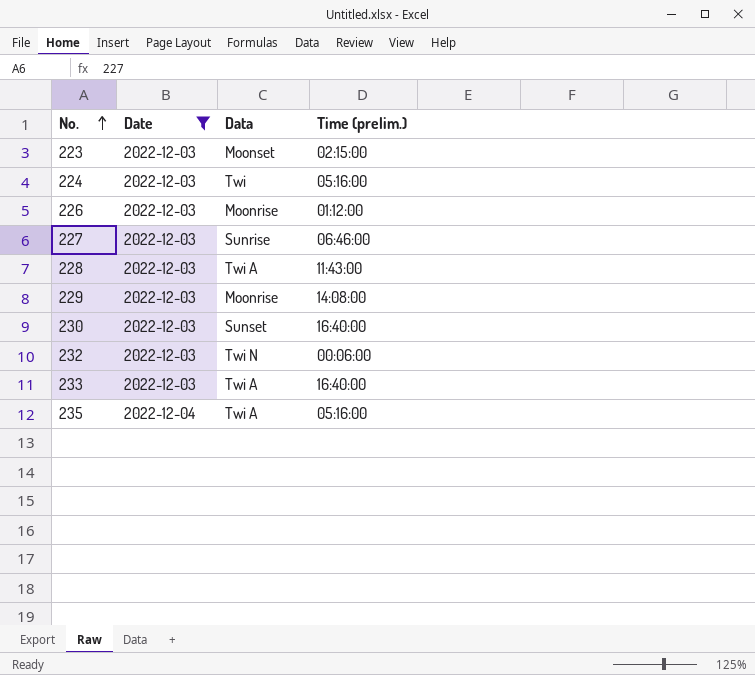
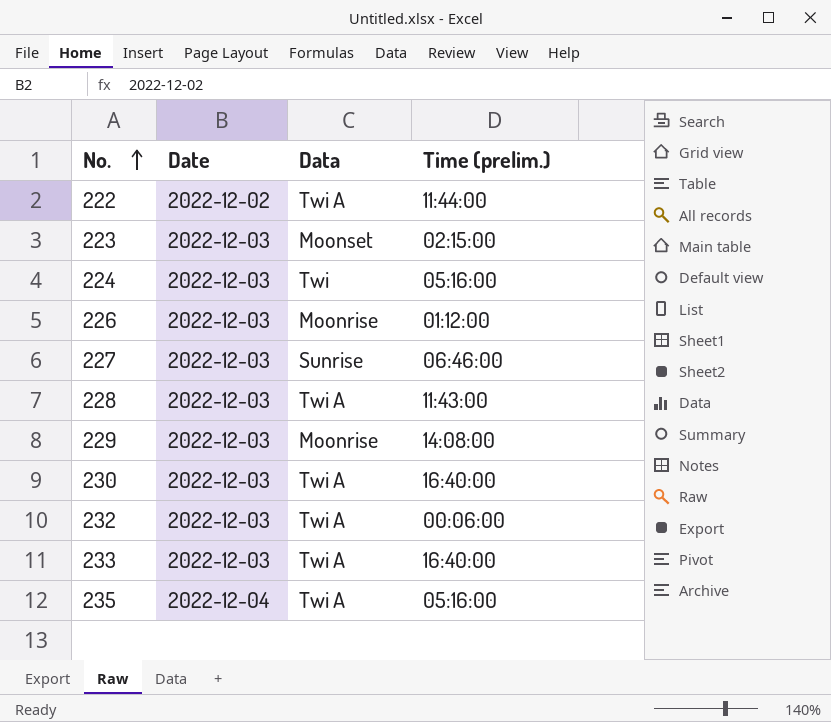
filter: Date != 2022-12-02 -> none
230 | Data: Sunset -> Twi A
232 | Data: Twi N -> Twi A

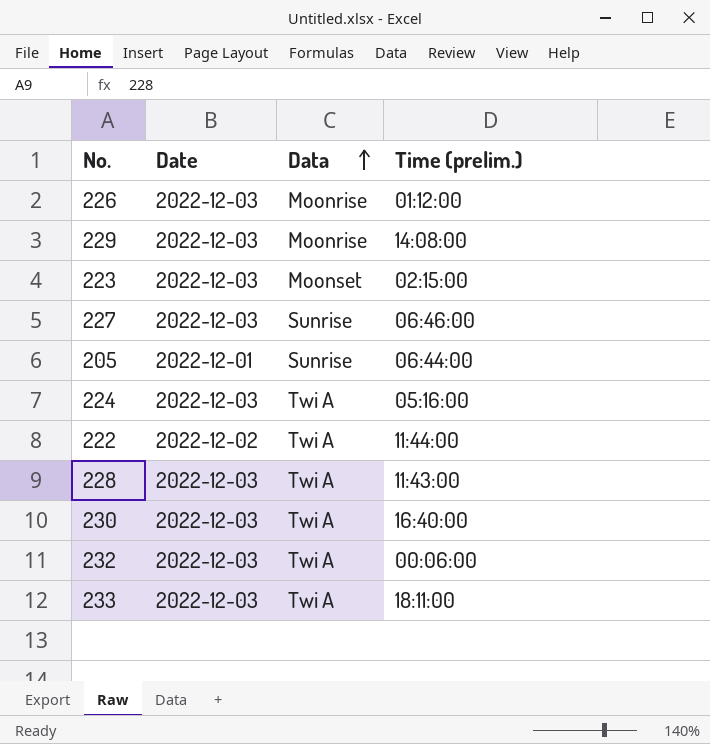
row order: No. ascending -> Data ascending
row 235: 2022-12-04 | Twi A | 05:16:00 -> none
row 205: none -> 2022-12-01 | Sunrise | 06:44:00
224 | Data: Twi -> Twi A
233 | Time (prelim.): 16:40:00 -> 18:11:00

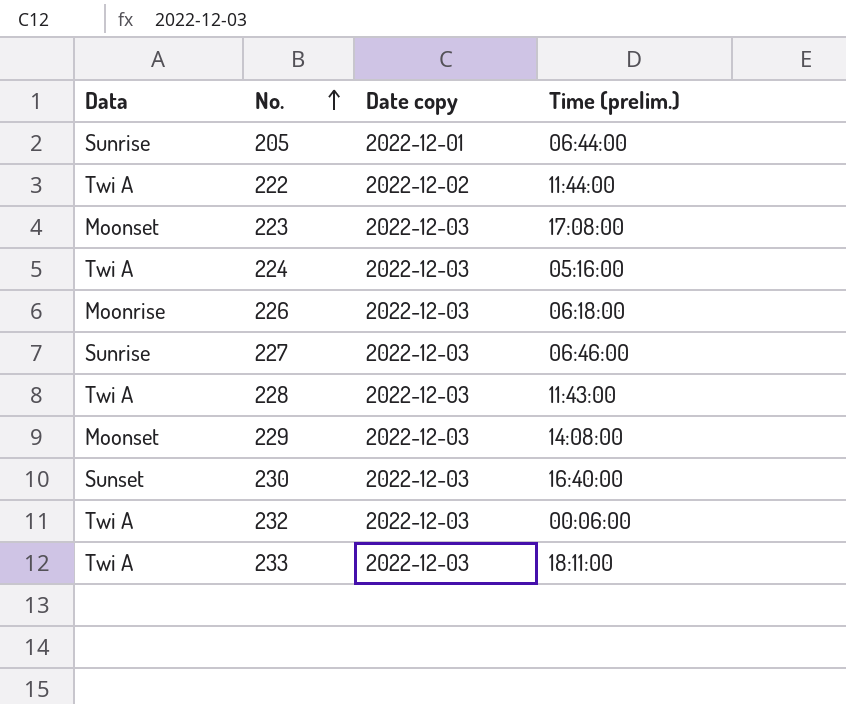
row order: Data ascending -> No. ascending
column Data | position: 3 -> 1
column name: Date -> Date copy
223 | Time (prelim.): 02:15:00 -> 17:08:00
226 | Time (prelim.): 01:12:00 -> 06:18:00
229 | Data: Moonrise -> Moonset
230 | Data: Twi A -> Sunset

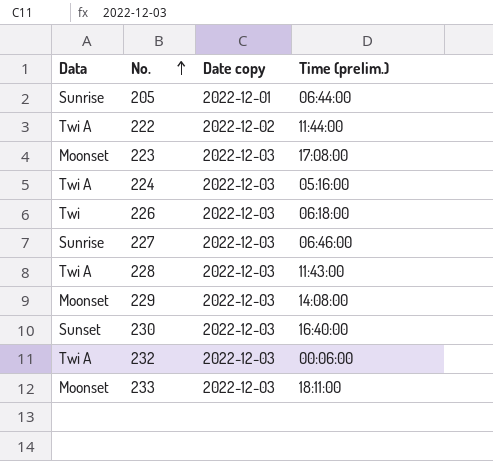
226 | Data: Moonrise -> Twi
233 | Data: Twi A -> Moonset

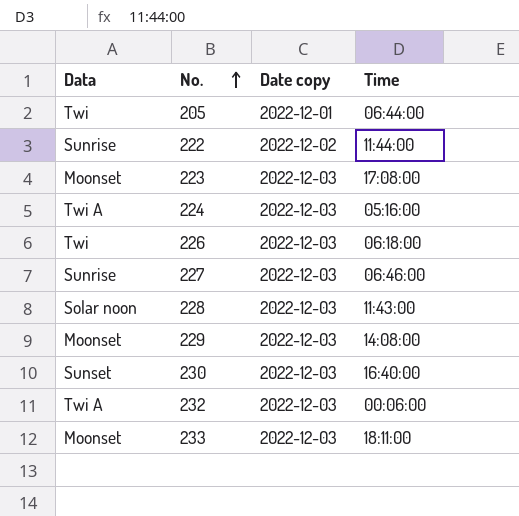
column name: Time (prelim.) -> Time
205 | Data: Sunrise -> Twi
222 | Data: Twi A -> Sunrise
228 | Data: Twi A -> Solar noon

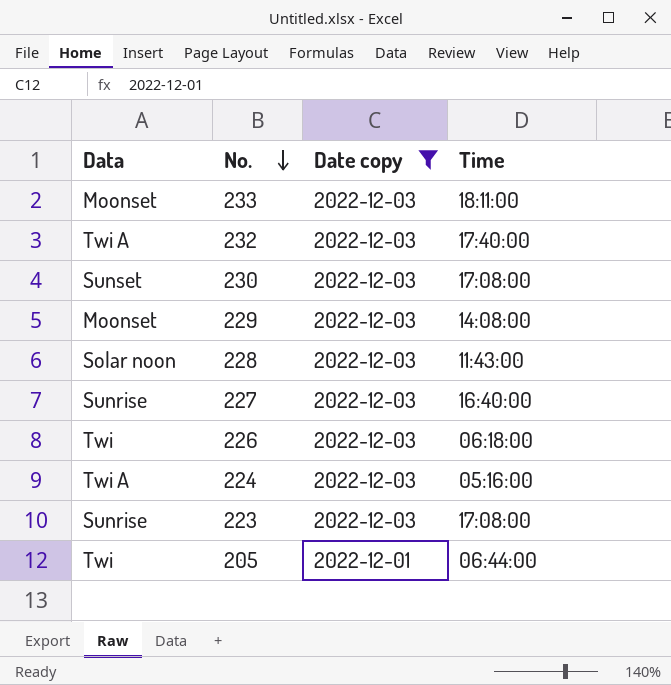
filter: none -> Date copy != 2022-12-02
row order: No. ascending -> No. descending
232 | Time: 00:06:00 -> 17:40:00
230 | Time: 16:40:00 -> 17:08:00
227 | Time: 06:46:00 -> 16:40:00
223 | Data: Moonset -> Sunrise

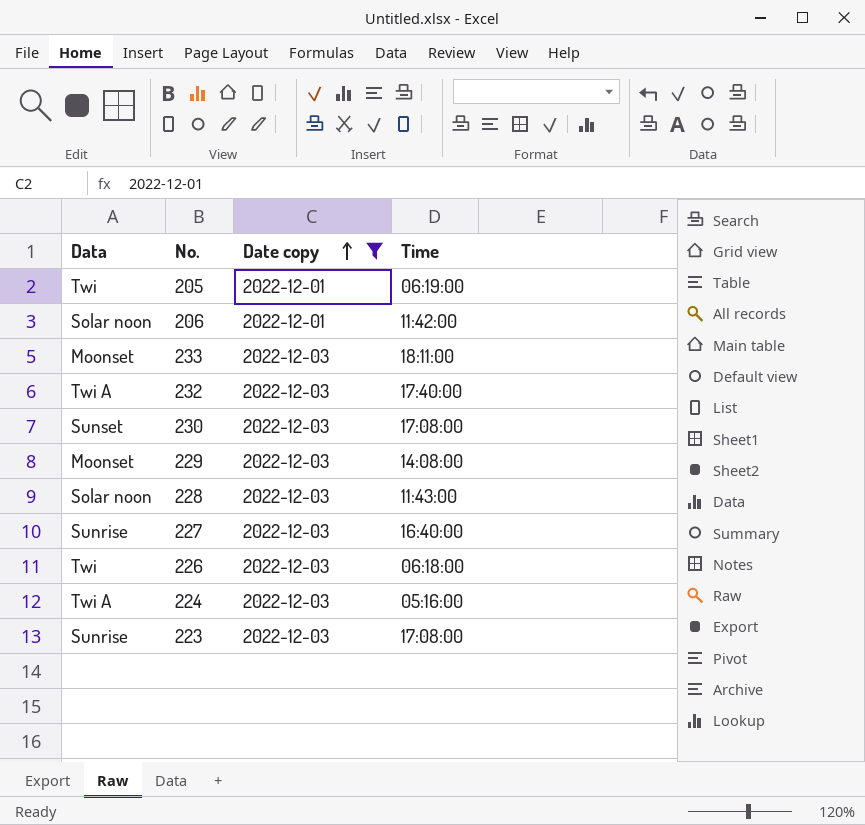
row order: No. descending -> Date copy ascending
205 | Time: 06:44:00 -> 06:19:00
row 206: none -> Solar noon | 2022-12-01 | 11:42:00

